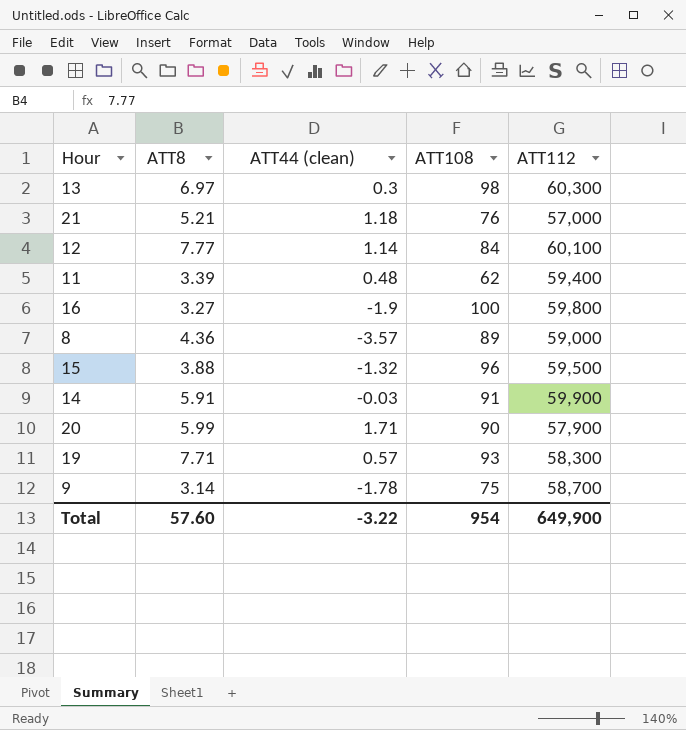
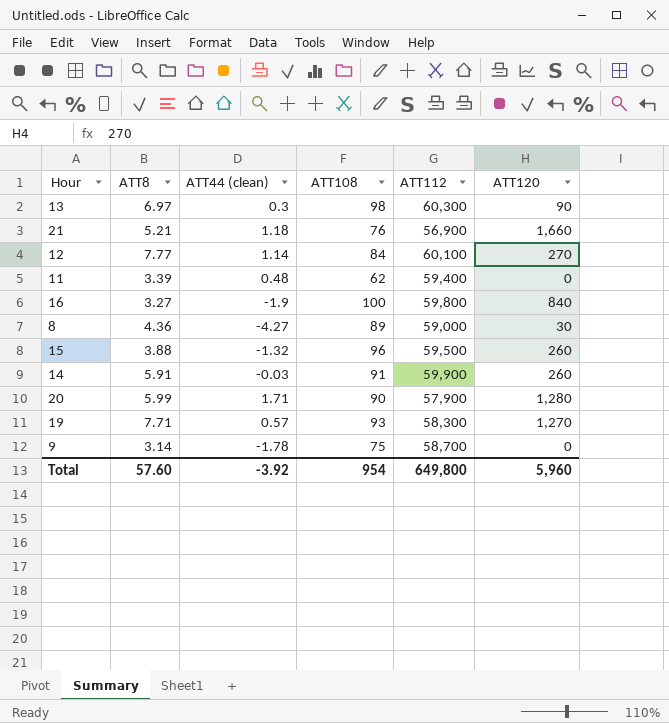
column ATT120 | position: none -> 6
21 | ATT112: 57,000 -> 56,900
8 | ATT44 (clean): -3.57 -> -4.27
Total | ATT44 (clean): -3.22 -> -3.92
Total | ATT112: 649,900 -> 649,800

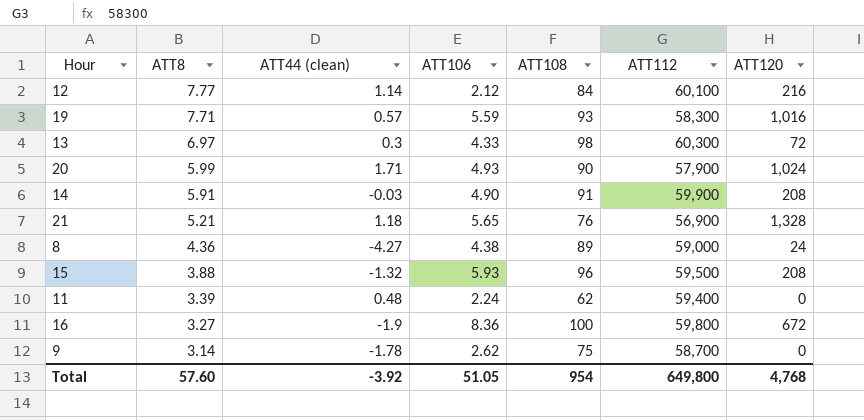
row order: none -> ATT8 descending
column ATT106 | position: none -> 4
12 | ATT120: 270 -> 216
19 | ATT120: 1,270 -> 1,016
13 | ATT120: 90 -> 72
20 | ATT120: 1,280 -> 1,024
14 | ATT120: 260 -> 208
21 | ATT120: 1,660 -> 1,328
8 | ATT120: 30 -> 24
15 | ATT120: 260 -> 208
16 | ATT120: 840 -> 672
Total | ATT120: 5,960 -> 4,768

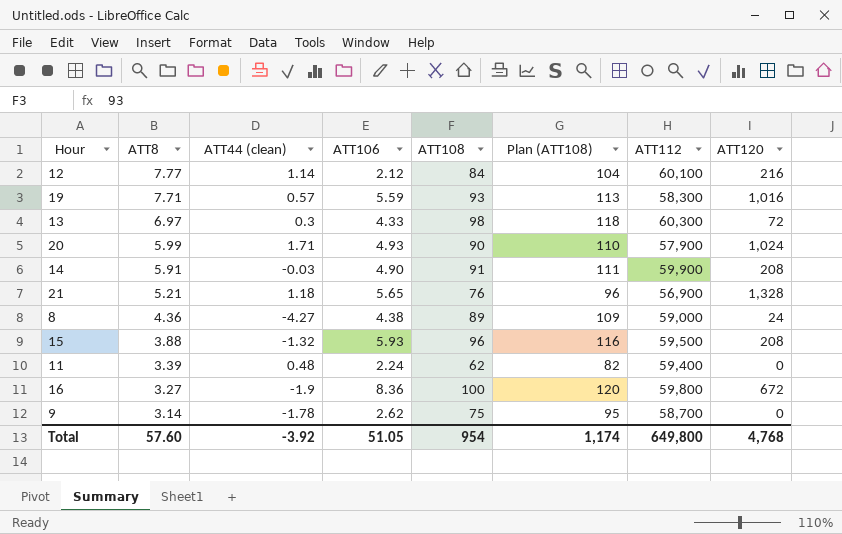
column Plan (ATT108) | formula: none -> [ATT108] + 20

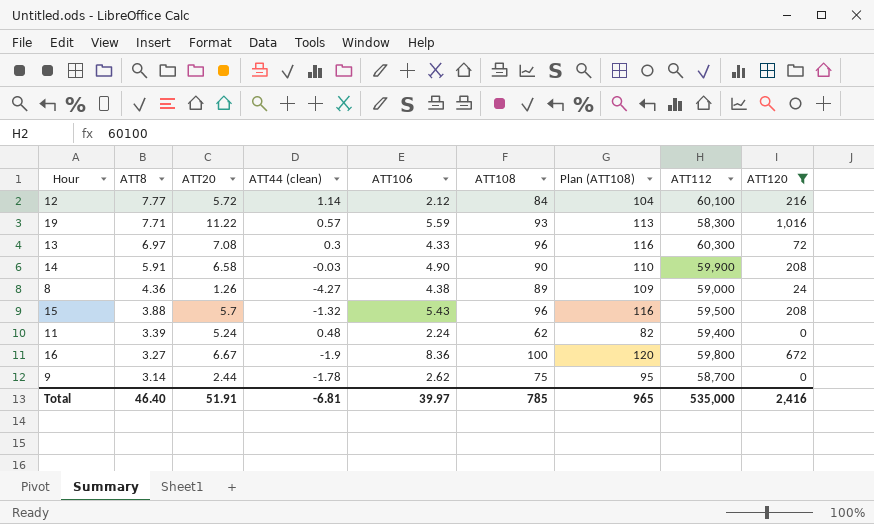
filter: none -> ATT120 <= 1,016
column ATT20 | position: none -> 3
13 | ATT108: 98 -> 96
13 | Plan (ATT108): 118 -> 116
14 | ATT108: 91 -> 90
14 | Plan (ATT108): 111 -> 110
15 | ATT106: 5.93 -> 5.43
Total | ATT8: 57.60 -> 46.40
Total | ATT44 (clean): -3.92 -> -6.81
Total | ATT106: 51.05 -> 39.97
Total | ATT108: 954 -> 785
Total | Plan (ATT108): 1,174 -> 965
Total | ATT112: 649,800 -> 535,000
Total | ATT120: 4,768 -> 2,416

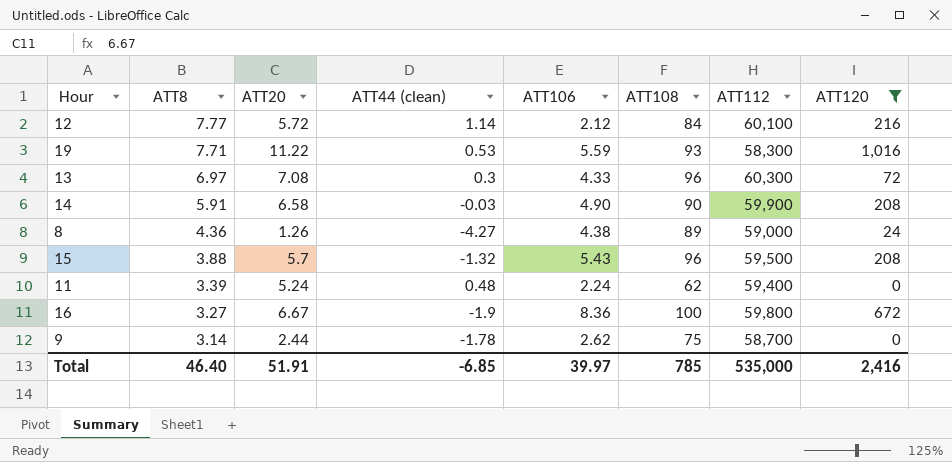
column Plan (ATT108) | formula: [ATT108] + 20 -> none
19 | ATT44 (clean): 0.57 -> 0.53
Total | ATT44 (clean): -6.81 -> -6.85

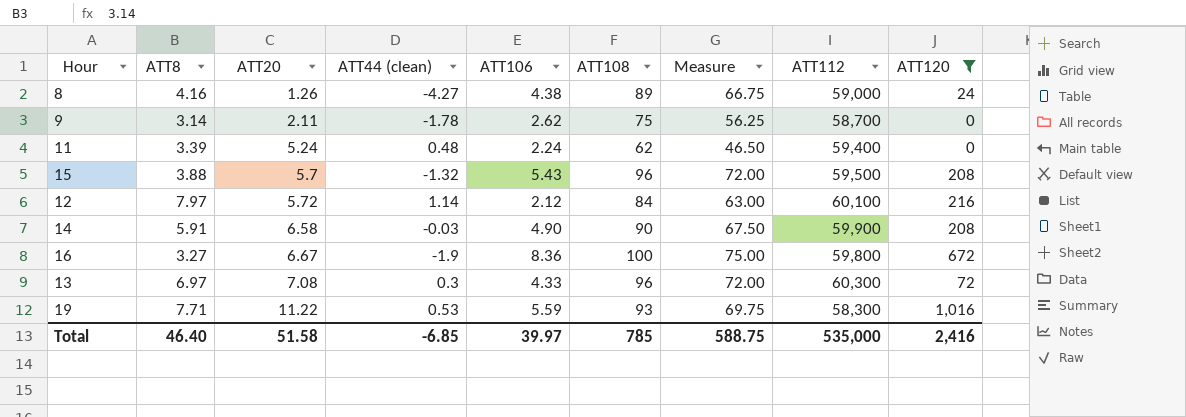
row order: ATT8 descending -> ATT20 ascending
column Measure | formula: none -> [ATT108] * 0.75
8 | ATT8: 4.36 -> 4.16
9 | ATT20: 2.44 -> 2.11
12 | ATT8: 7.77 -> 7.97
Total | ATT20: 51.91 -> 51.58

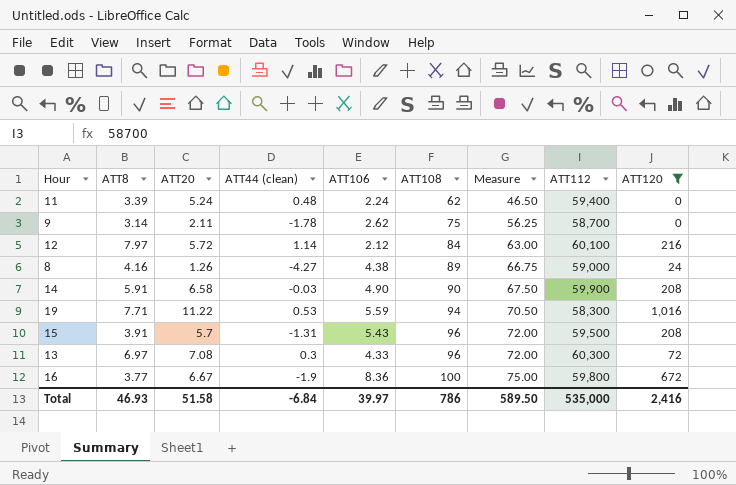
row order: ATT20 ascending -> ATT108 ascending
19 | ATT108: 93 -> 94
19 | Measure: 69.75 -> 70.50
15 | ATT8: 3.88 -> 3.91
15 | ATT44 (clean): -1.32 -> -1.31
16 | ATT8: 3.27 -> 3.77
Total | ATT8: 46.40 -> 46.93
Total | ATT44 (clean): -6.85 -> -6.84
Total | ATT108: 785 -> 786
Total | Measure: 588.75 -> 589.50

